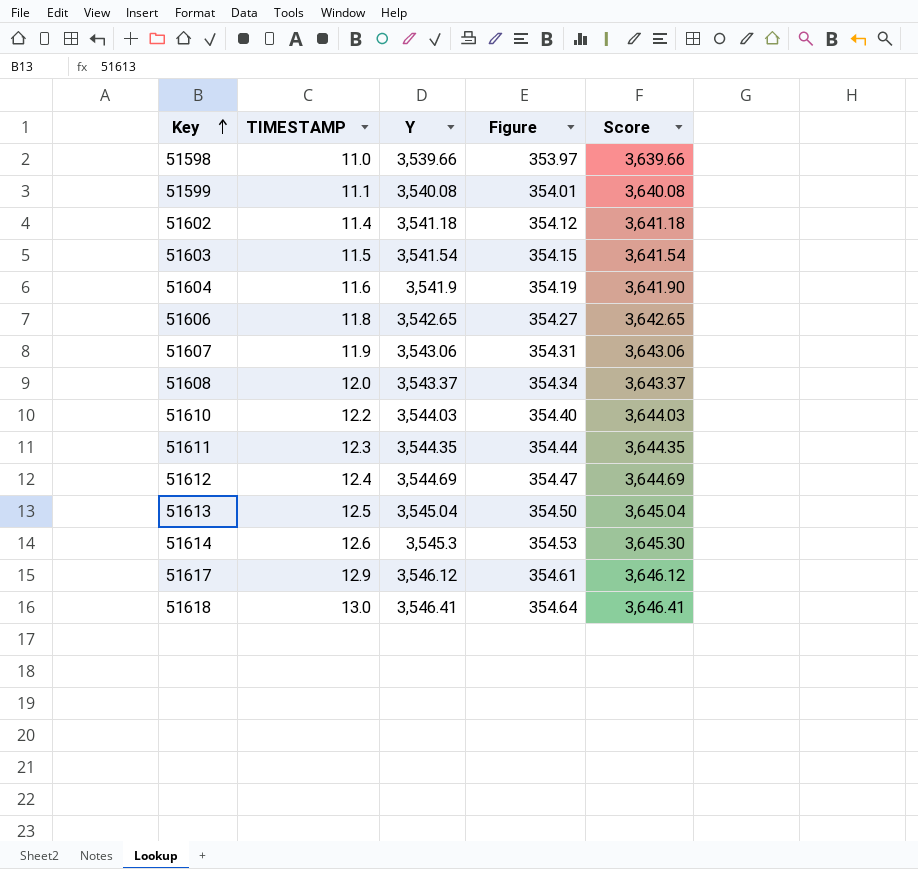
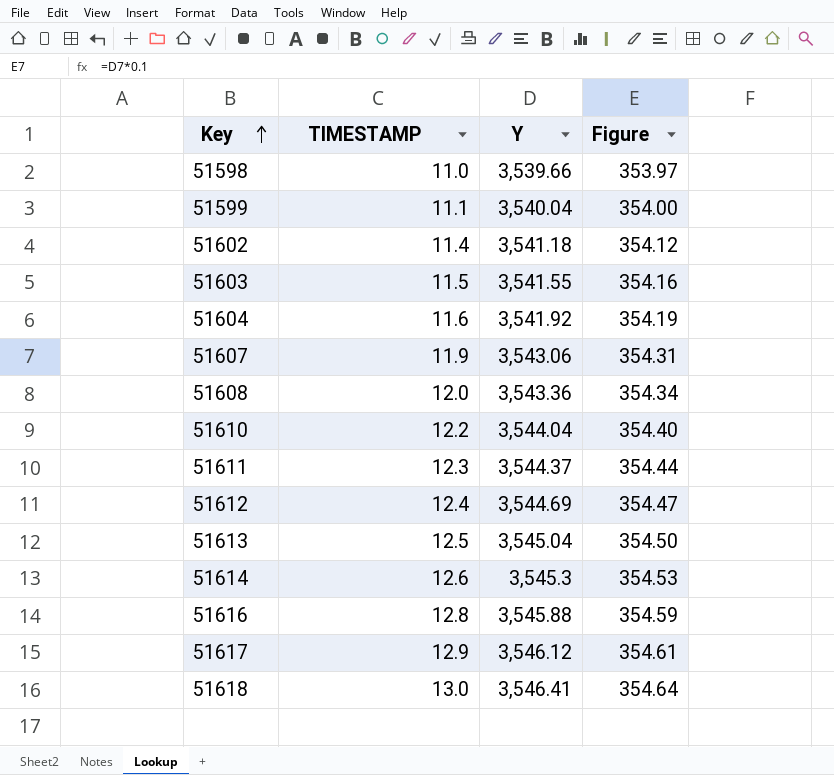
column Score | formula: [Y] + 100 -> none
row 51606: 11.8 | 3,542.65 | 354.27 | 3,642.65 -> none
51599 | Y: 3,540.08 -> 3,540.04
51599 | Figure: 354.01 -> 354.00
51603 | Y: 3,541.54 -> 3,541.55
51603 | Figure: 354.15 -> 354.16
51604 | Y: 3,541.9 -> 3,541.92
51608 | Y: 3,543.37 -> 3,543.36
51610 | Y: 3,544.03 -> 3,544.04
51611 | Y: 3,544.35 -> 3,544.37
row 51616: none -> 12.8 | 3,545.88 | 354.59

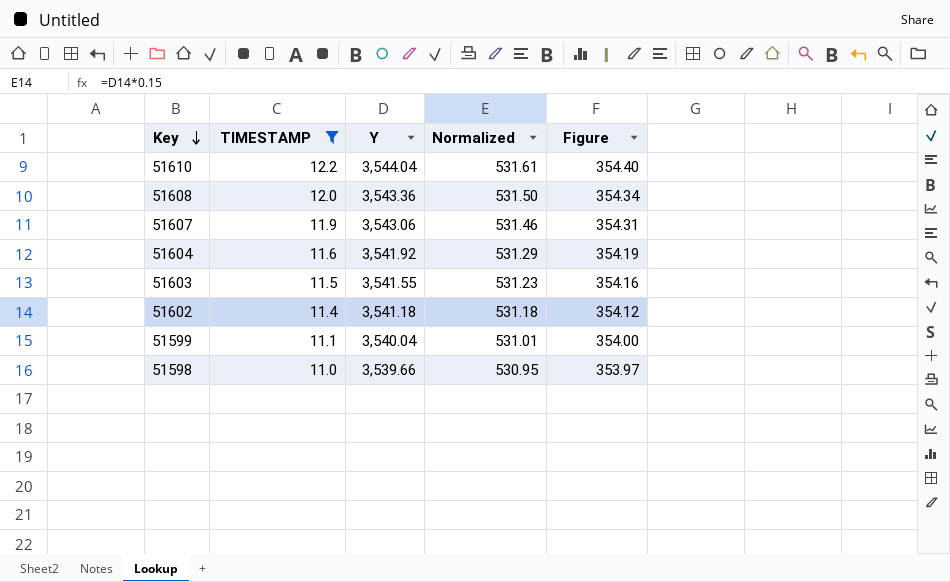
filter: none -> TIMESTAMP <= 12.2
row order: Key ascending -> Key descending
column Normalized | formula: none -> [Y] * 0.15

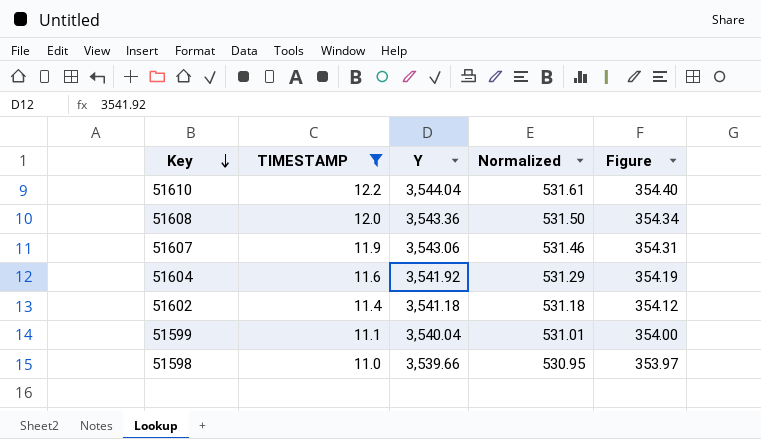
row 51603: 11.5 | 3,541.55 | 531.23 | 354.16 -> none

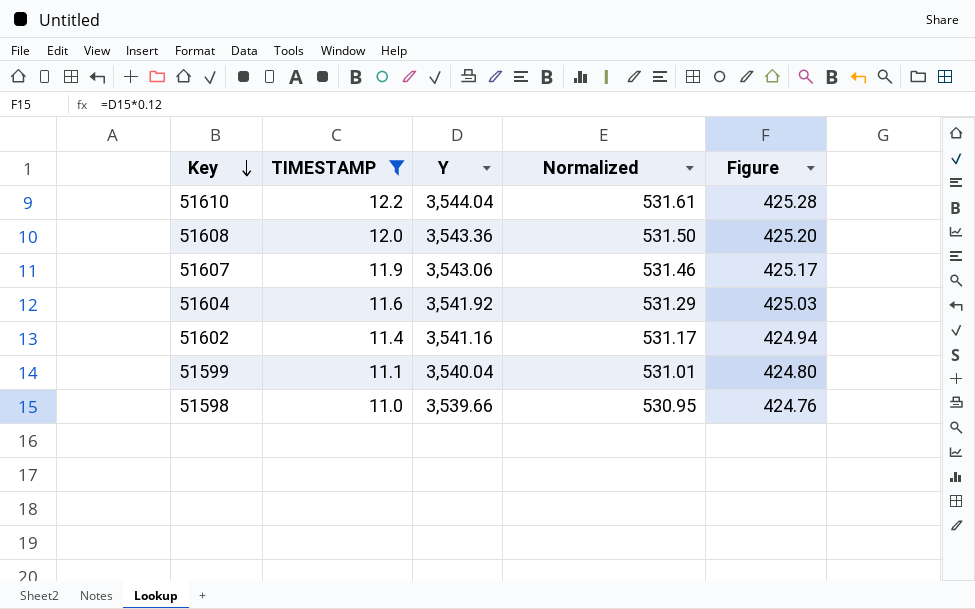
column Figure | formula: [Y] * 0.1 -> [Y] * 0.12
51602 | Y: 3,541.18 -> 3,541.16
51602 | Normalized: 531.18 -> 531.17

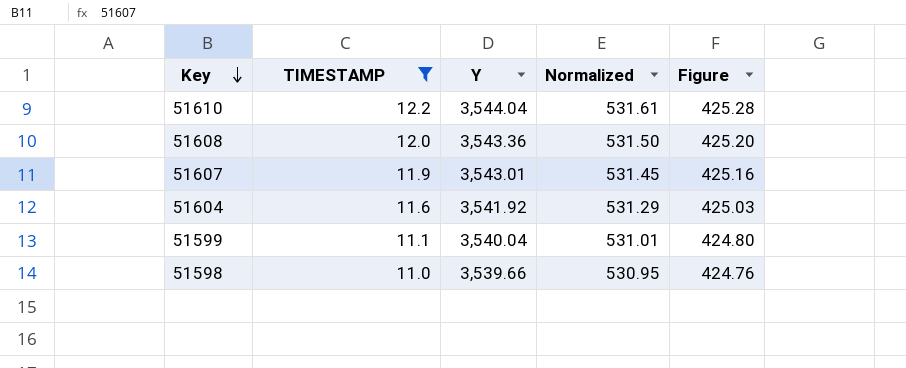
row 51602: 11.4 | 3,541.16 | 531.17 | 424.94 -> none
51607 | Y: 3,543.06 -> 3,543.01
51607 | Normalized: 531.46 -> 531.45
51607 | Figure: 425.17 -> 425.16

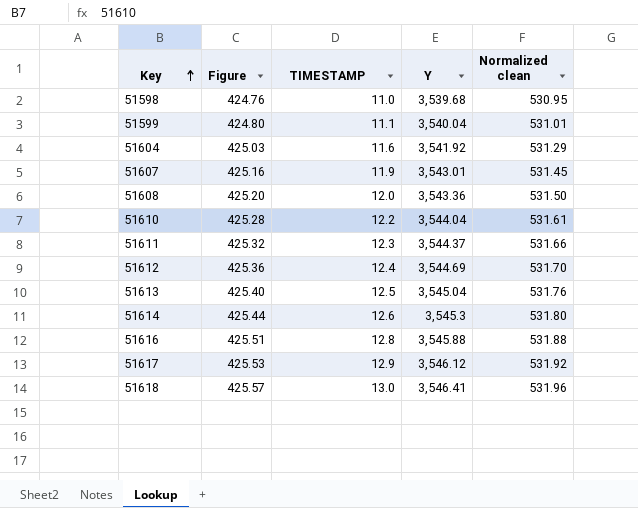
filter: TIMESTAMP <= 12.2 -> none
row order: Key descending -> Key ascending
column Figure | position: 5 -> 2
column name: Normalized -> Normalized clean
51598 | Y: 3,539.66 -> 3,539.68

